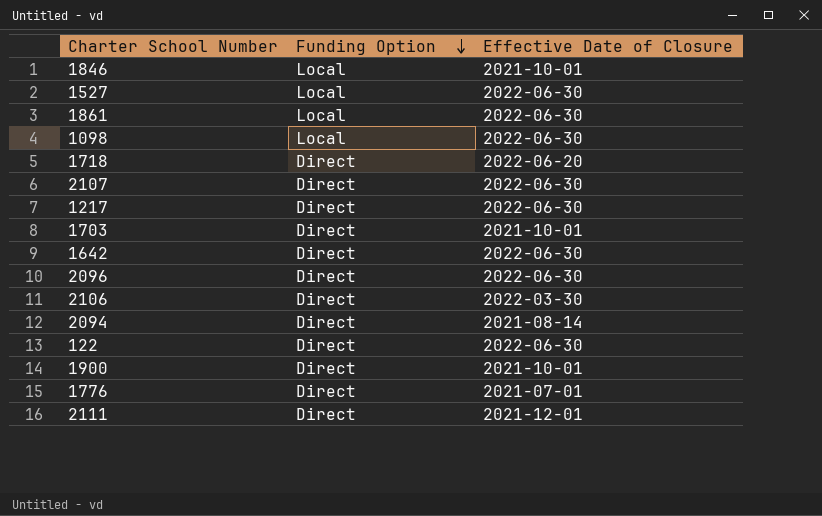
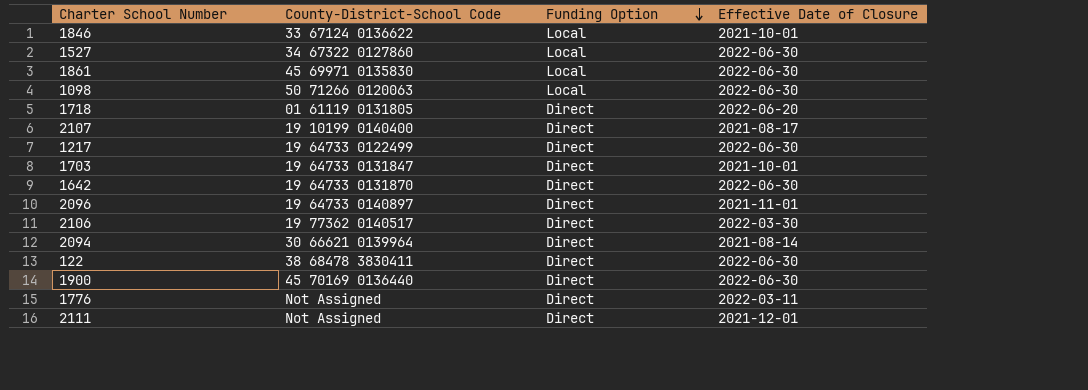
column County-District-School Code | position: none -> 2
2107 | Effective Date of Closure: 2022-06-30 -> 2021-08-17
2096 | Effective Date of Closure: 2022-06-30 -> 2021-11-01
1900 | Effective Date of Closure: 2021-10-01 -> 2022-06-30
1776 | Effective Date of Closure: 2021-07-01 -> 2022-03-11

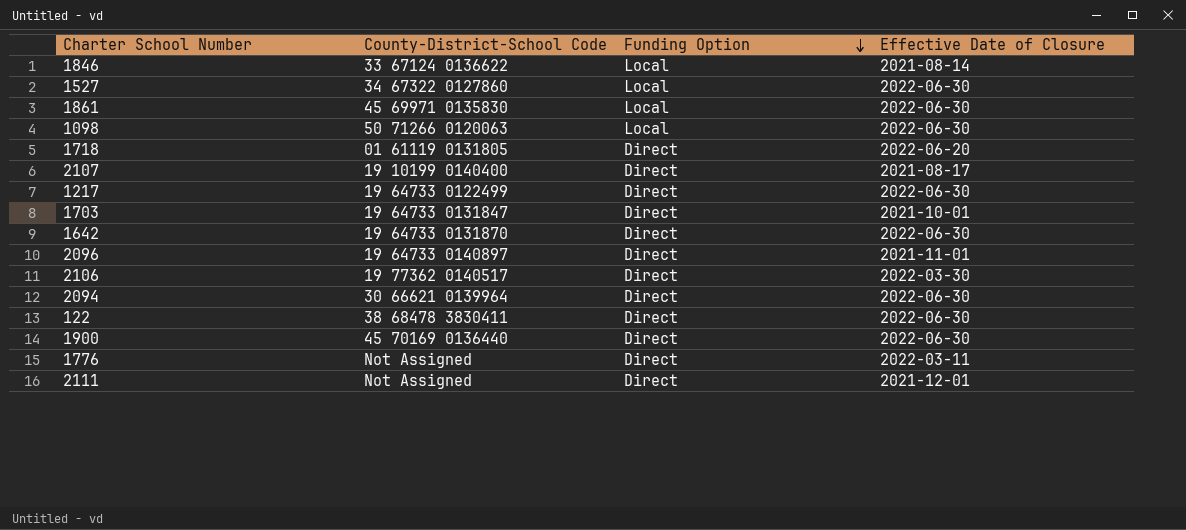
1846 | Effective Date of Closure: 2021-10-01 -> 2021-08-14
2094 | Effective Date of Closure: 2021-08-14 -> 2022-06-30

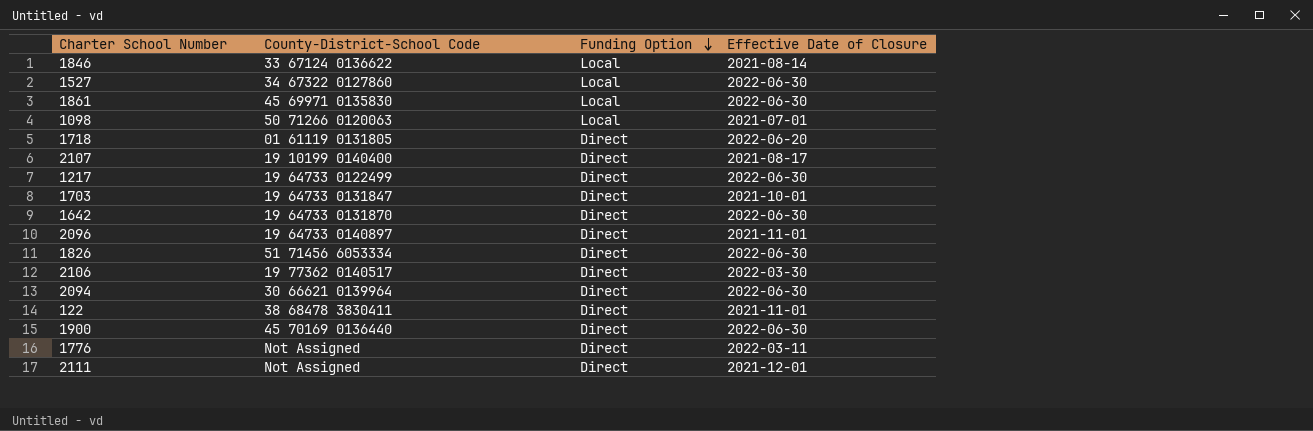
1098 | Effective Date of Closure: 2022-06-30 -> 2021-07-01
row 1826: none -> 51 71456 6053334 | Direct | 2022-06-30
122 | Effective Date of Closure: 2022-06-30 -> 2021-11-01

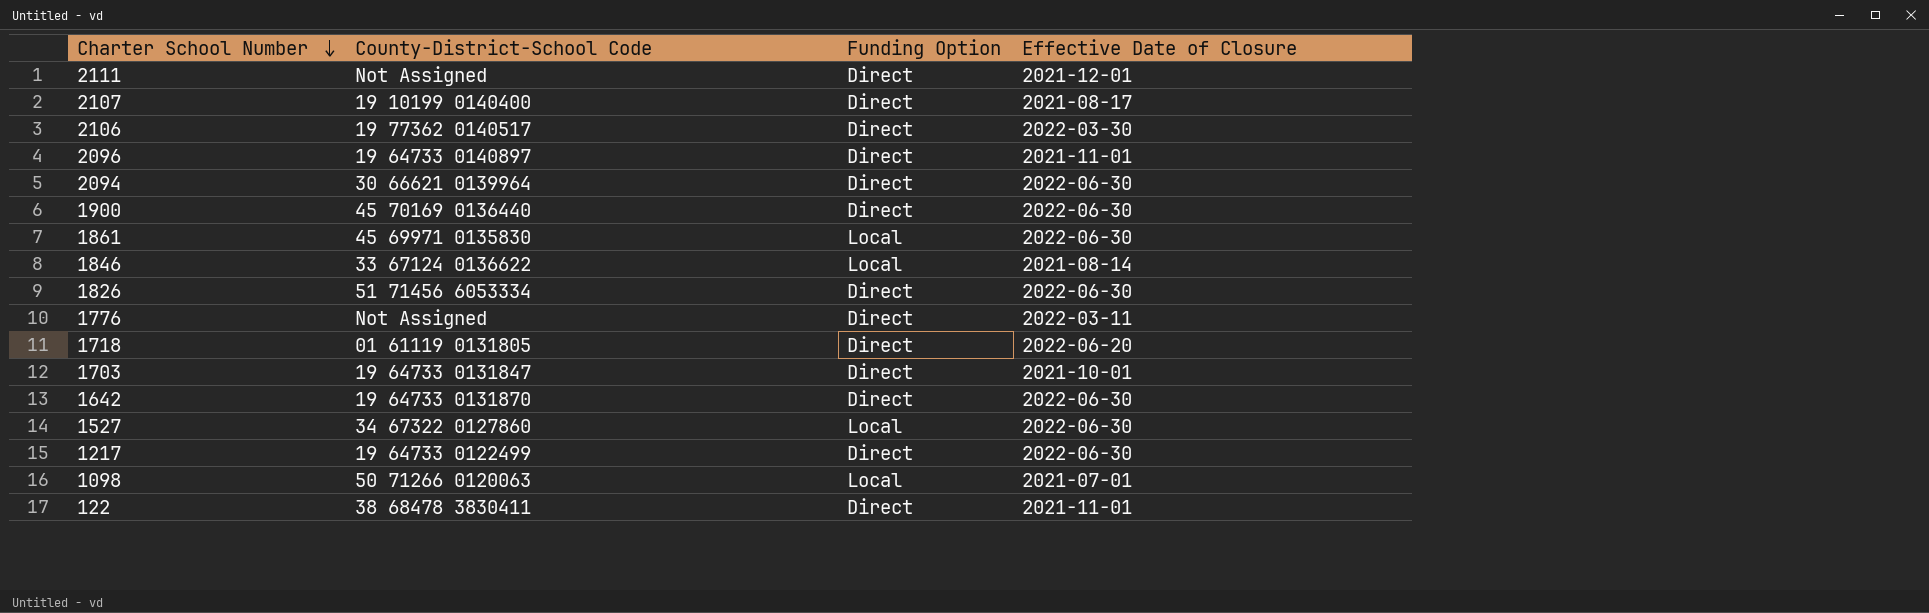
row order: Funding Option descending -> Charter School Number descending

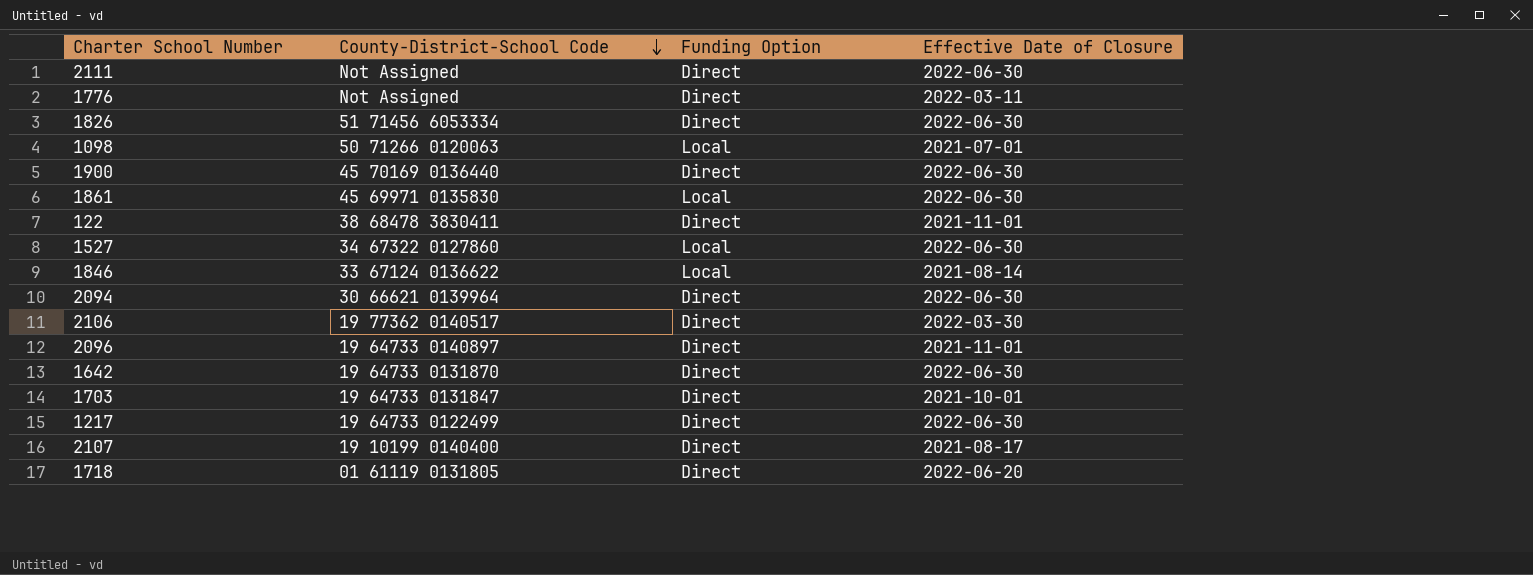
row order: Charter School Number descending -> County-District-School Code descending
2111 | Effective Date of Closure: 2021-12-01 -> 2022-06-30

